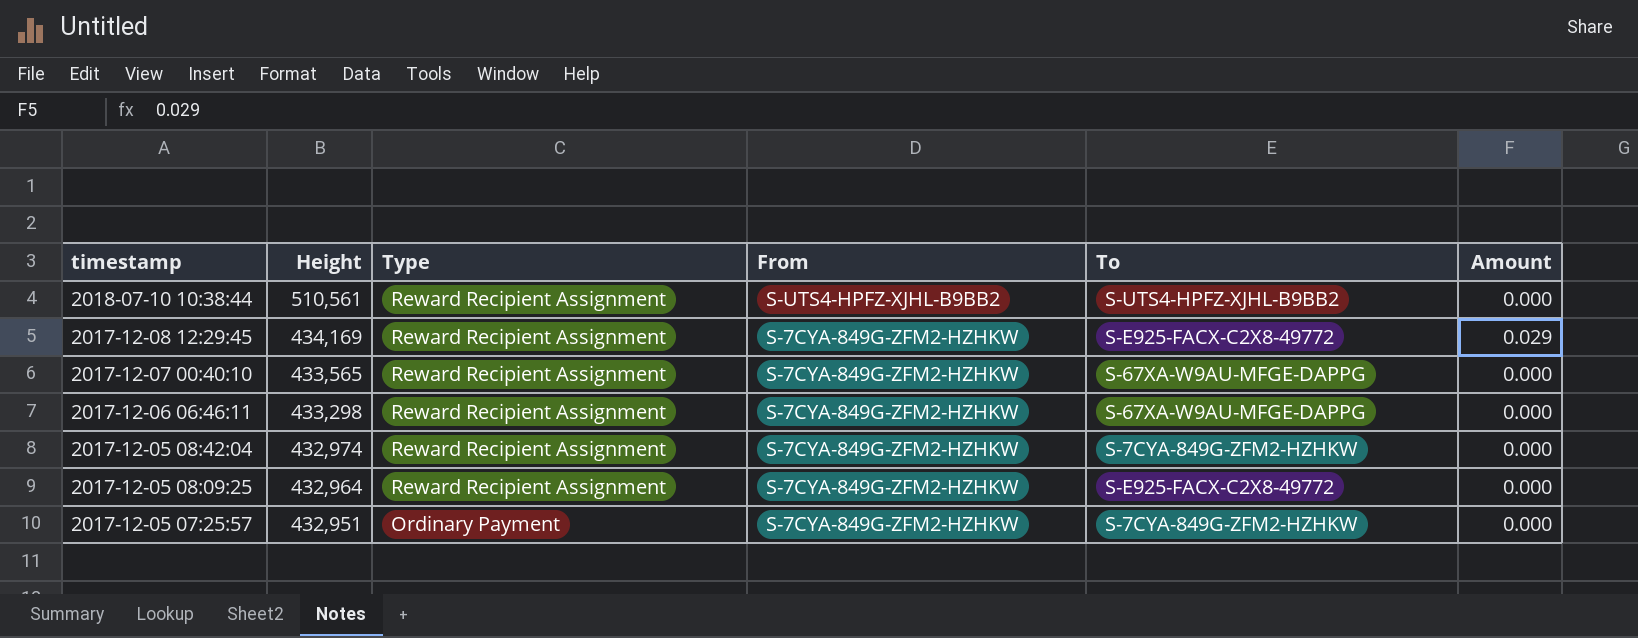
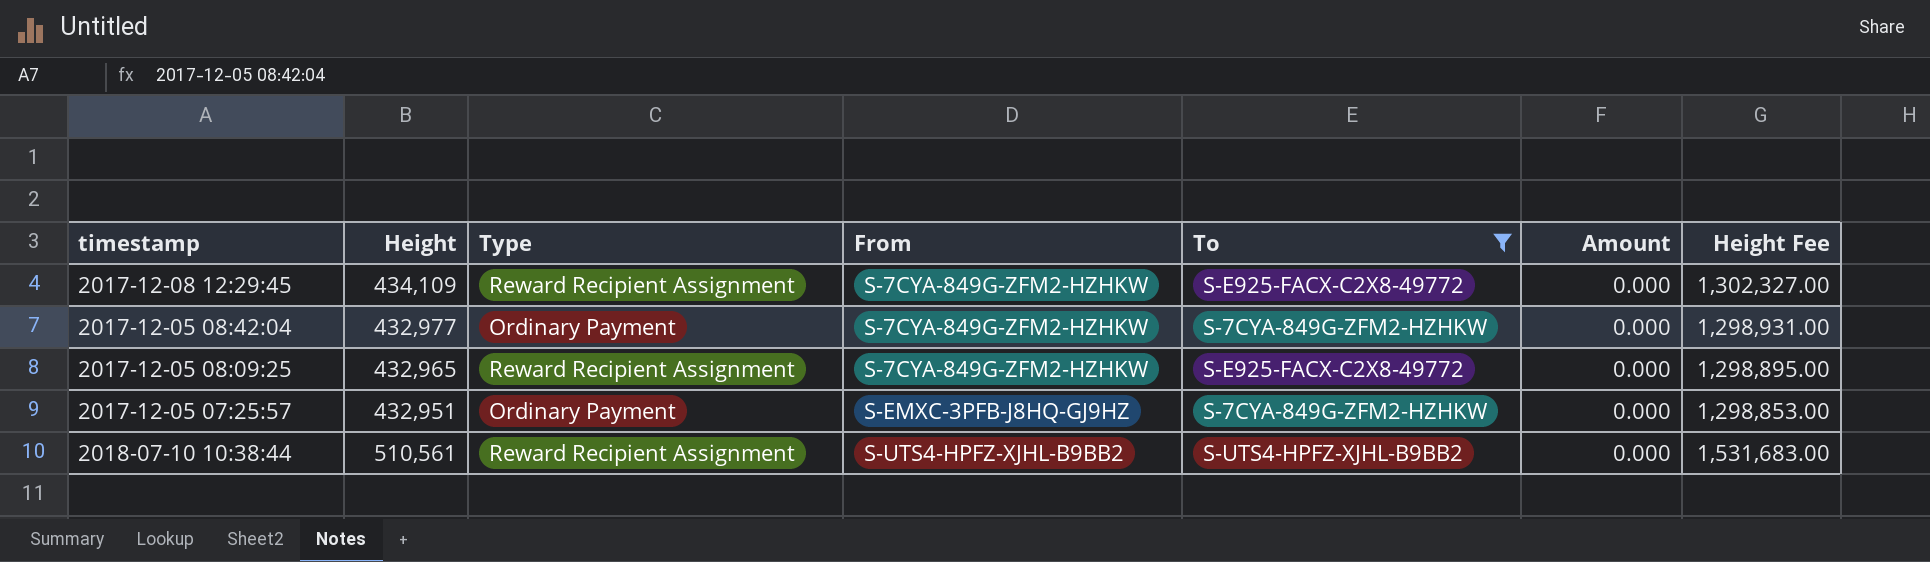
filter: none -> To != S-67XA-W9AU-MFGE-DAPPG
row order: timestamp descending -> From ascending
column Height Fee | formula: none -> [Height] * 3
2017-12-08 12:29:45 | Height: 434,169 -> 434,109
2017-12-08 12:29:45 | Amount: 0.029 -> 0.000
2017-12-05 08:42:04 | Height: 432,974 -> 432,977
2017-12-05 08:42:04 | Type: Reward Recipient Assignment -> Ordinary Payment
2017-12-05 08:09:25 | Height: 432,964 -> 432,965
2017-12-05 07:25:57 | From: S-7CYA-849G-ZFM2-HZHKW -> S-EMXC-3PFB-J8HQ-GJ9HZ

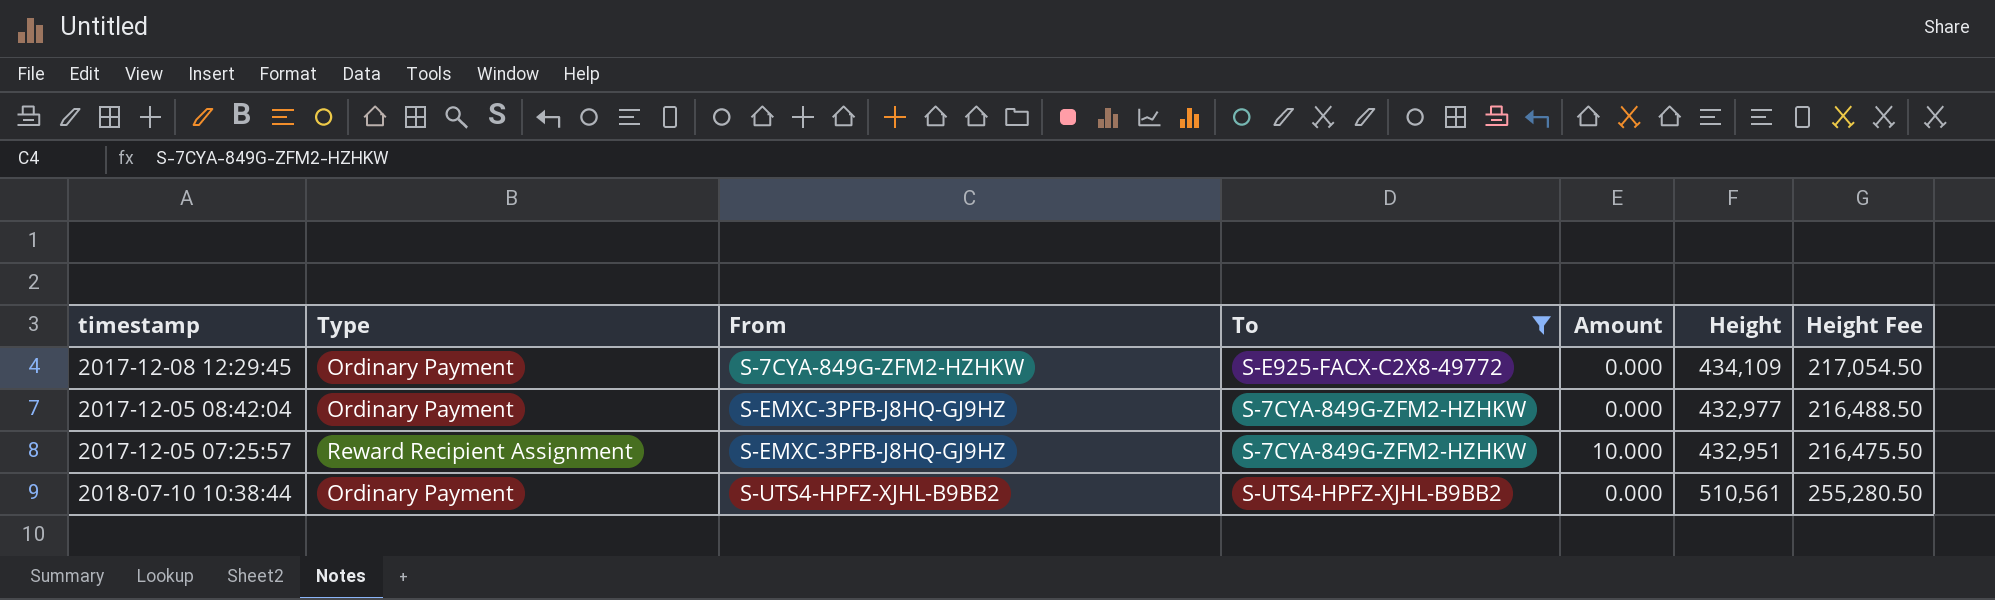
column Height | position: 2 -> 6
column Height Fee | formula: [Height] * 3 -> [Height] * 0.5
row 2017-12-05 08:09:25: 432,965 | Reward Recipient Assignment | S-7CYA-849G-ZFM2-HZHKW | S-E925-FACX-C2X8-49772 | 0.000 | 1,298,895.00 -> none
2017-12-08 12:29:45 | Type: Reward Recipient Assignment -> Ordinary Payment
2017-12-05 08:42:04 | From: S-7CYA-849G-ZFM2-HZHKW -> S-EMXC-3PFB-J8HQ-GJ9HZ
2017-12-05 07:25:57 | Type: Ordinary Payment -> Reward Recipient Assignment
2017-12-05 07:25:57 | Amount: 0.000 -> 10.000
2018-07-10 10:38:44 | Type: Reward Recipient Assignment -> Ordinary Payment

